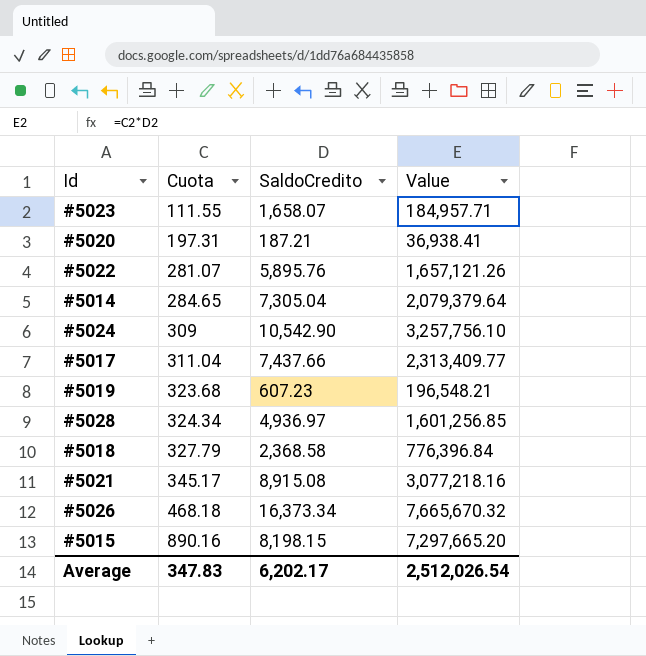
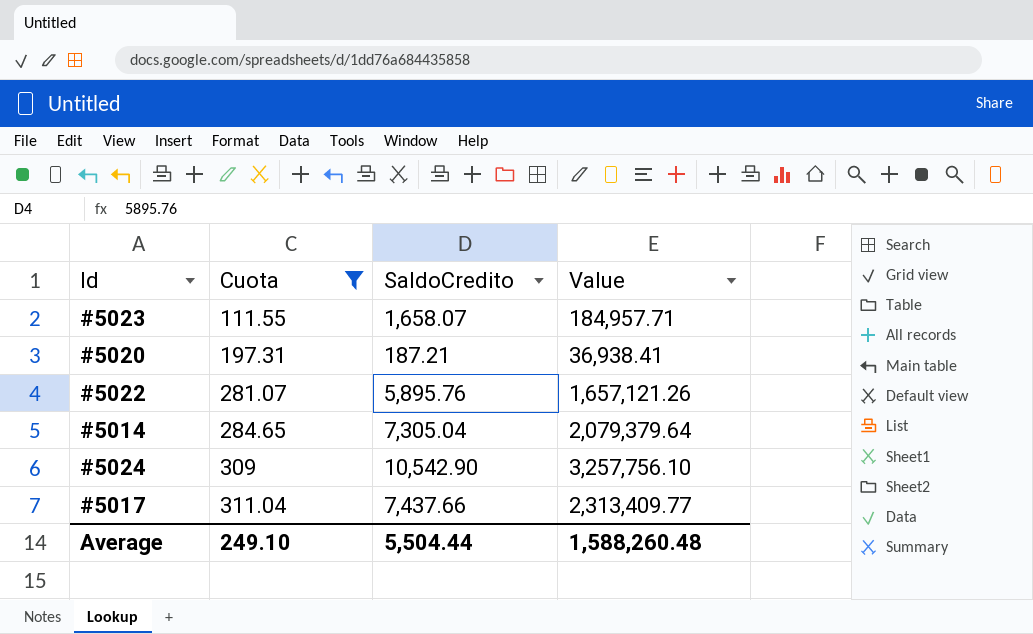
filter: none -> Cuota <= 311.04
Average | Cuota: 347.83 -> 249.10
Average | SaldoCredito: 6,202.17 -> 5,504.44
Average | Value: 2,512,026.54 -> 1,588,260.48

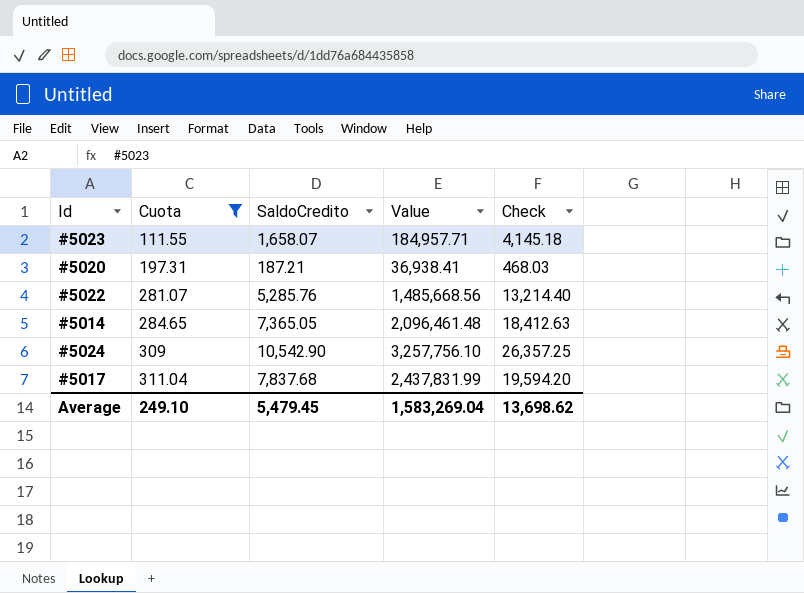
column Check | formula: none -> [SaldoCredito] * 2.5
#5022 | SaldoCredito: 5,895.76 -> 5,285.76
#5022 | Value: 1,657,121.26 -> 1,485,668.56
#5014 | SaldoCredito: 7,305.04 -> 7,365.05
#5014 | Value: 2,079,379.64 -> 2,096,461.48
#5017 | SaldoCredito: 7,437.66 -> 7,837.68
#5017 | Value: 2,313,409.77 -> 2,437,831.99
Average | SaldoCredito: 5,504.44 -> 5,479.45
Average | Value: 1,588,260.48 -> 1,583,269.04

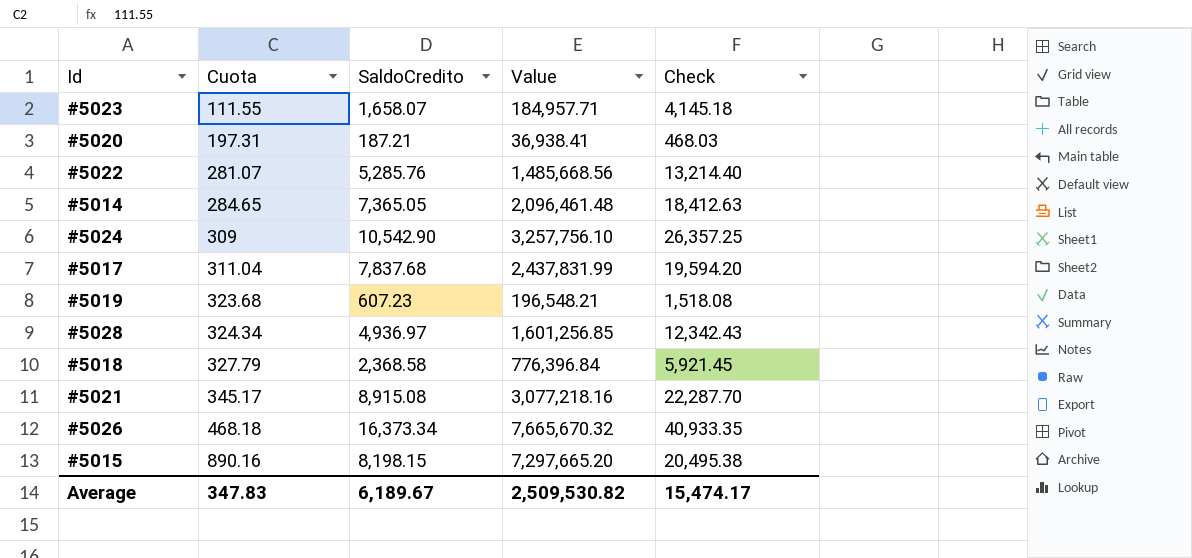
filter: Cuota <= 311.04 -> none
Average | Cuota: 249.10 -> 347.83
Average | SaldoCredito: 5,479.45 -> 6,189.67
Average | Value: 1,583,269.04 -> 2,509,530.82
Average | Check: 13,698.62 -> 15,474.17

